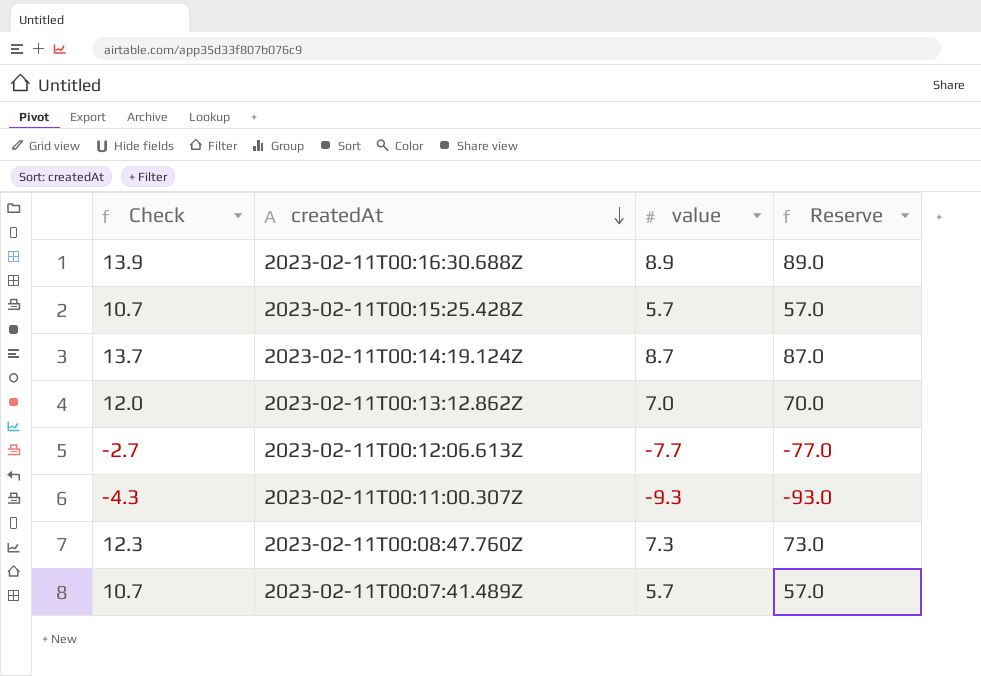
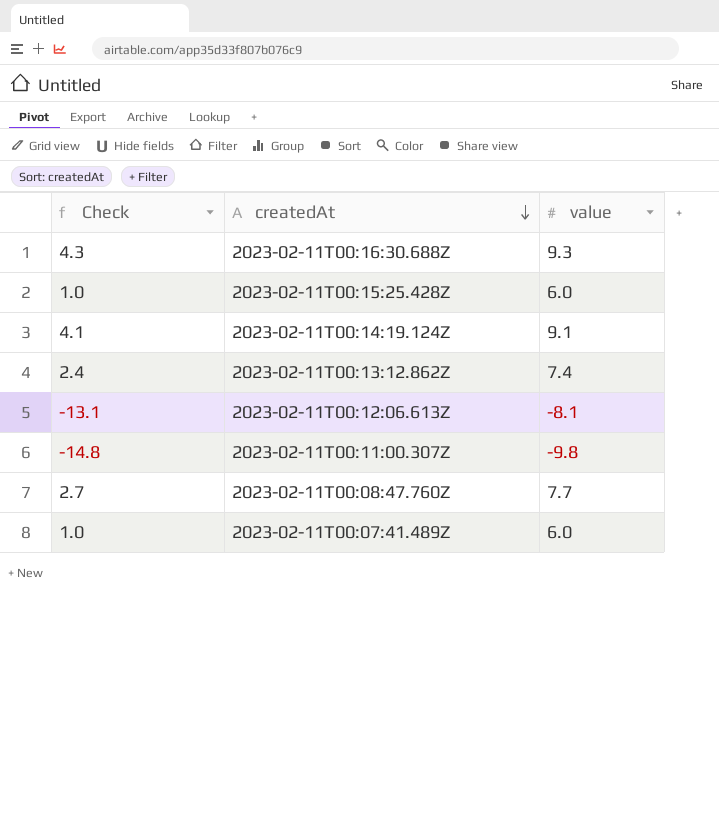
column Reserve | formula: [value] * 10 -> none
column Check | formula: [value] + 5 -> [value] - 5
2023-02-11T00:16:30.688Z | value: 8.9 -> 9.3
2023-02-11T00:15:25.428Z | value: 5.7 -> 6.0
2023-02-11T00:14:19.124Z | value: 8.7 -> 9.1
2023-02-11T00:13:12.862Z | value: 7.0 -> 7.4
2023-02-11T00:12:06.613Z | value: -7.7 -> -8.1
2023-02-11T00:11:00.307Z | value: -9.3 -> -9.8
2023-02-11T00:08:47.760Z | value: 7.3 -> 7.7
2023-02-11T00:07:41.489Z | value: 5.7 -> 6.0

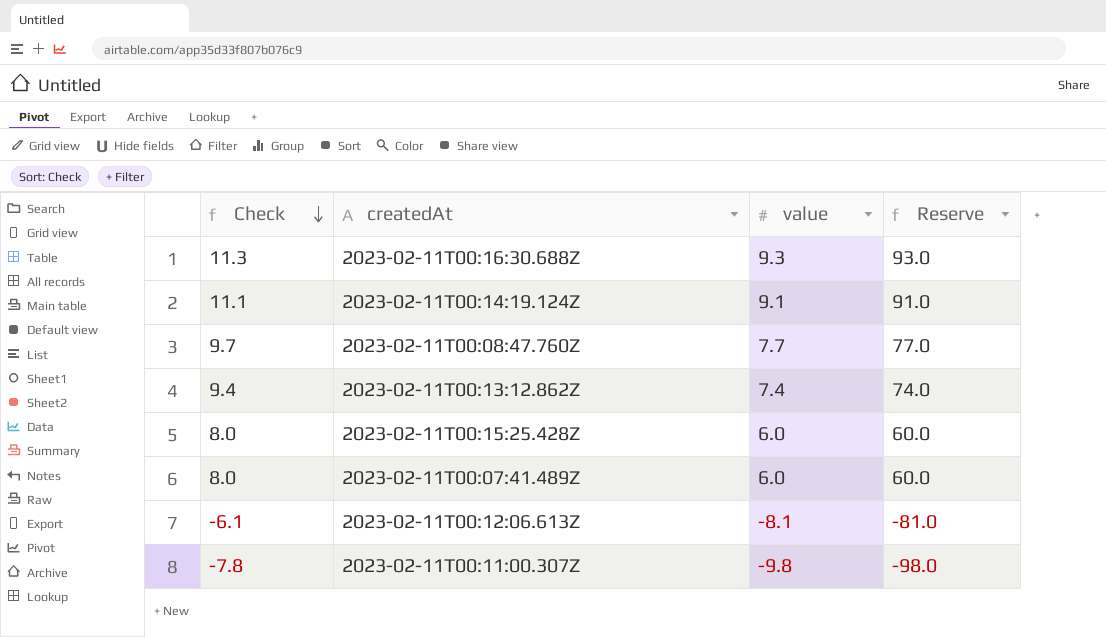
row order: createdAt descending -> Check descending
column Check | formula: [value] - 5 -> [value] + 2
column Reserve | formula: none -> [value] * 10

